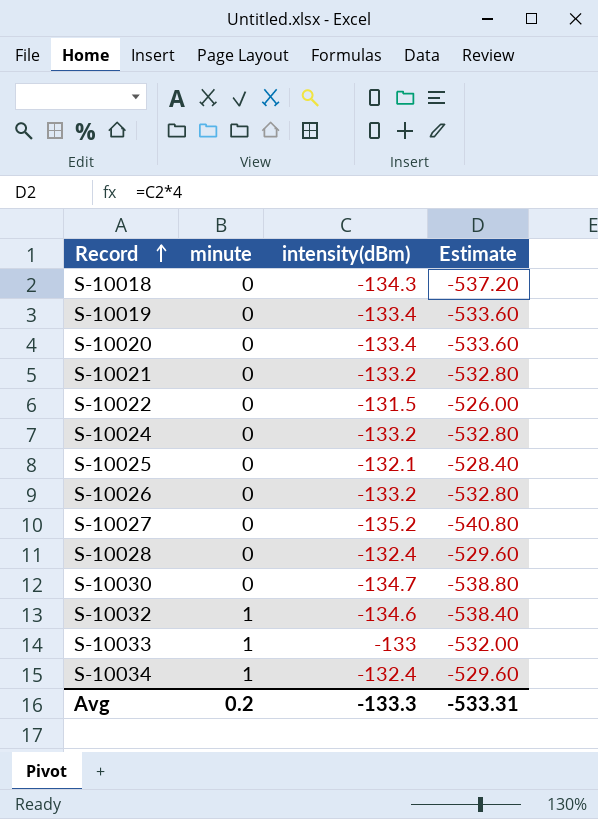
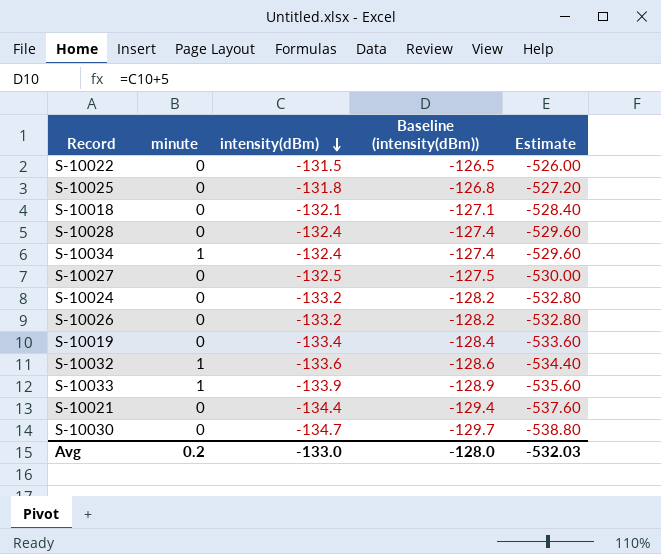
row order: Record ascending -> intensity(dBm) descending
column Baseline (intensity(dBm)) | formula: none -> [intensity(dBm)] + 5
row S-10020: 0 | -133.4 | -533.60 -> none
S-10025 | intensity(dBm): -132.1 -> -131.8
S-10025 | Estimate: -528.40 -> -527.20
S-10018 | intensity(dBm): -134.3 -> -132.1
S-10018 | Estimate: -537.20 -> -528.40
S-10027 | intensity(dBm): -135.2 -> -132.5
S-10027 | Estimate: -540.80 -> -530.00
S-10032 | intensity(dBm): -134.6 -> -133.6
S-10032 | Estimate: -538.40 -> -534.40
S-10033 | intensity(dBm): -133 -> -133.9
S-10033 | Estimate: -532.00 -> -535.60
S-10021 | intensity(dBm): -133.2 -> -134.4
S-10021 | Estimate: -532.80 -> -537.60
Avg | intensity(dBm): -133.3 -> -133.0
Avg | Estimate: -533.31 -> -532.03

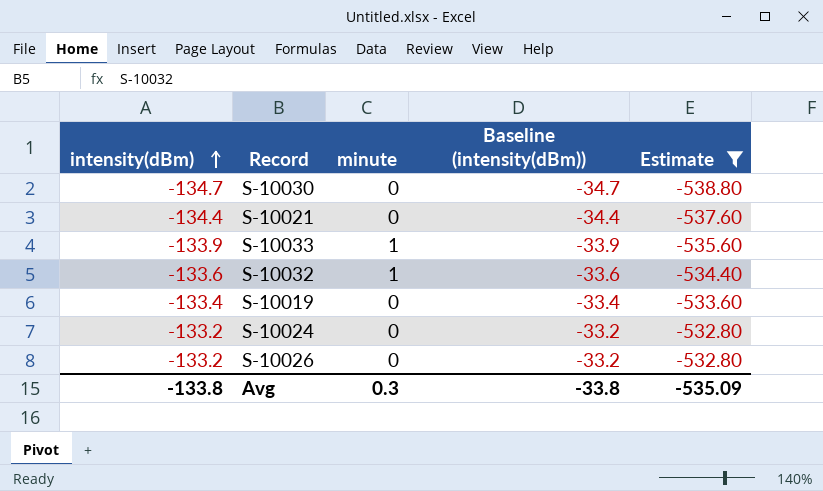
filter: none -> Estimate <= -532.80
row order: intensity(dBm) descending -> intensity(dBm) ascending
column intensity(dBm) | position: 3 -> 1
column Baseline (intensity(dBm)) | formula: [intensity(dBm)] + 5 -> [intensity(dBm)] + 100
Avg | intensity(dBm): -133.0 -> -133.8
Avg | minute: 0.2 -> 0.3
Avg | Baseline (intensity(dBm)): -128.0 -> -33.8
Avg | Estimate: -532.03 -> -535.09

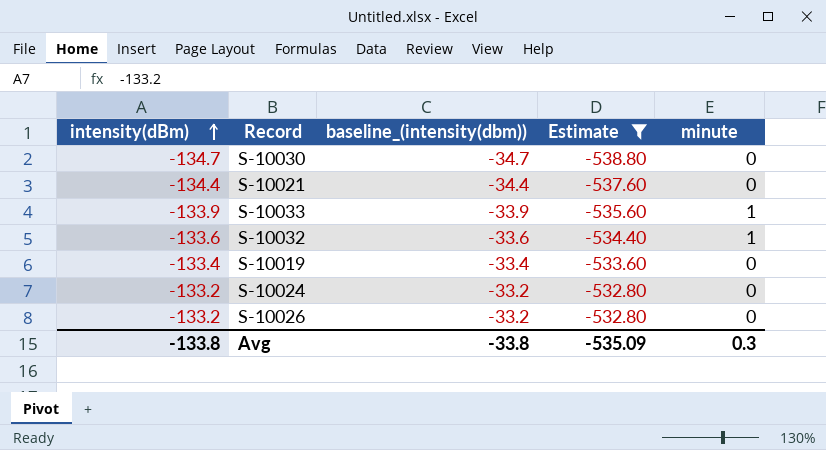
column name: Baseline (intensity(dBm)) -> baseline_(intensity(dbm))
column minute | position: 3 -> 5

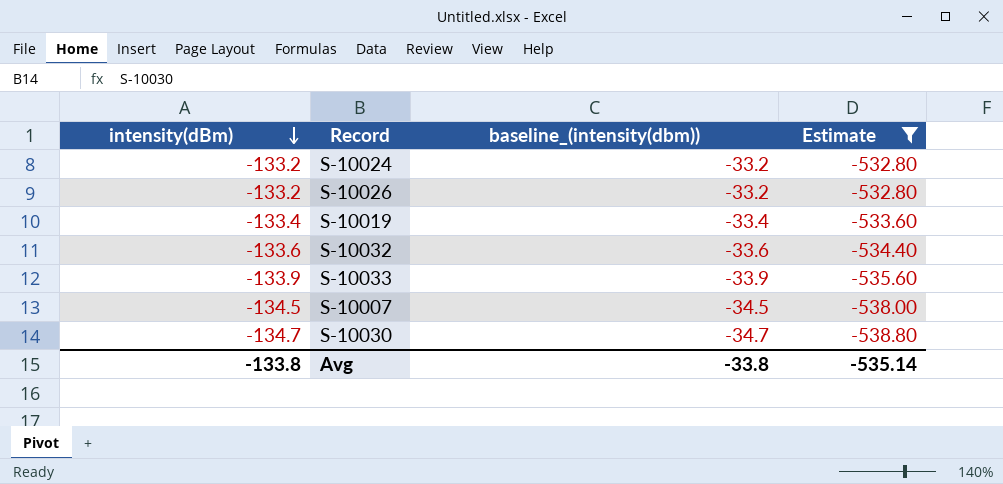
row order: intensity(dBm) ascending -> intensity(dBm) descending
column minute | position: 5 -> none
row S-10021: -134.4 | -34.4 | -537.60 | 0 -> none
row S-10007: none -> -134.5 | -34.5 | -538.00
Avg | Estimate: -535.09 -> -535.14

